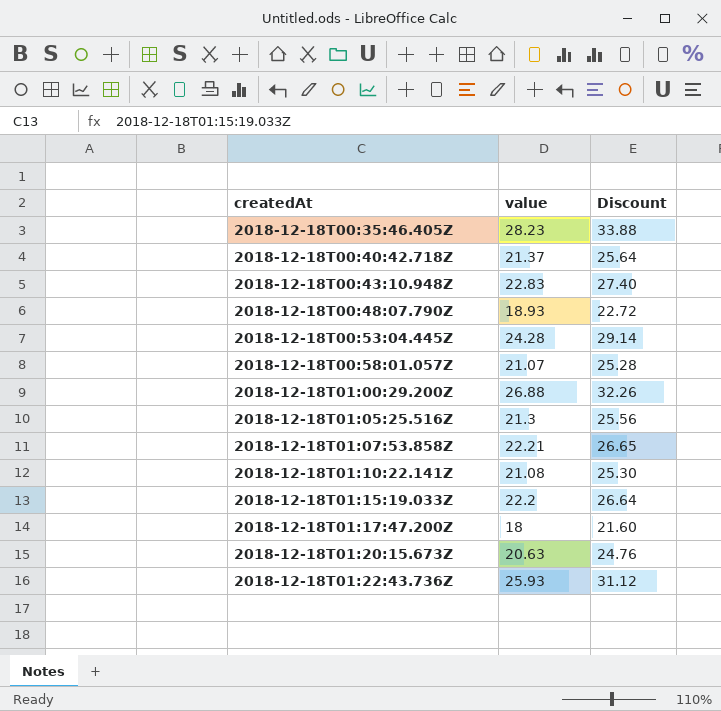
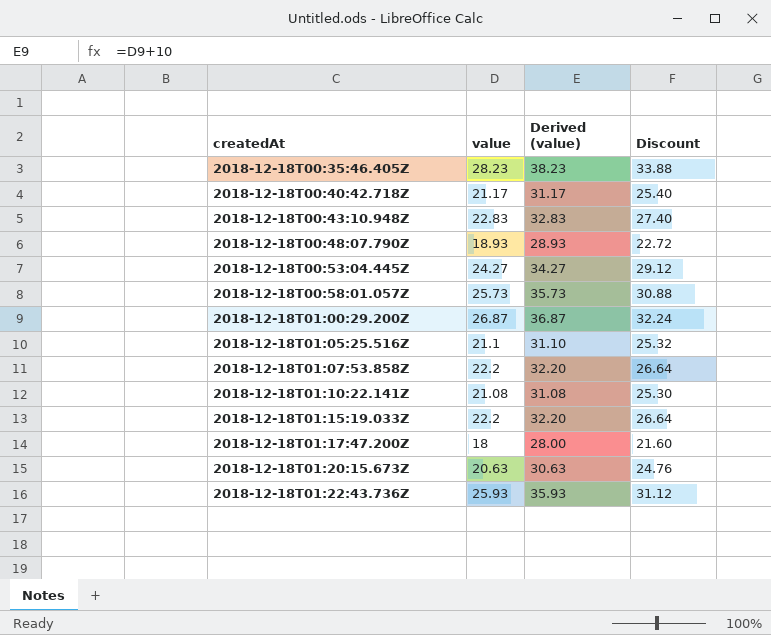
column Derived (value) | formula: none -> [value] + 10
2018-12-18T00:40:42.718Z | value: 21.37 -> 21.17
2018-12-18T00:40:42.718Z | Discount: 25.64 -> 25.40
2018-12-18T00:53:04.445Z | value: 24.28 -> 24.27
2018-12-18T00:53:04.445Z | Discount: 29.14 -> 29.12
2018-12-18T00:58:01.057Z | value: 21.07 -> 25.73
2018-12-18T00:58:01.057Z | Discount: 25.28 -> 30.88
2018-12-18T01:00:29.200Z | value: 26.88 -> 26.87
2018-12-18T01:00:29.200Z | Discount: 32.26 -> 32.24
2018-12-18T01:05:25.516Z | value: 21.3 -> 21.1
2018-12-18T01:05:25.516Z | Discount: 25.56 -> 25.32
2018-12-18T01:07:53.858Z | value: 22.21 -> 22.2
2018-12-18T01:07:53.858Z | Discount: 26.65 -> 26.64

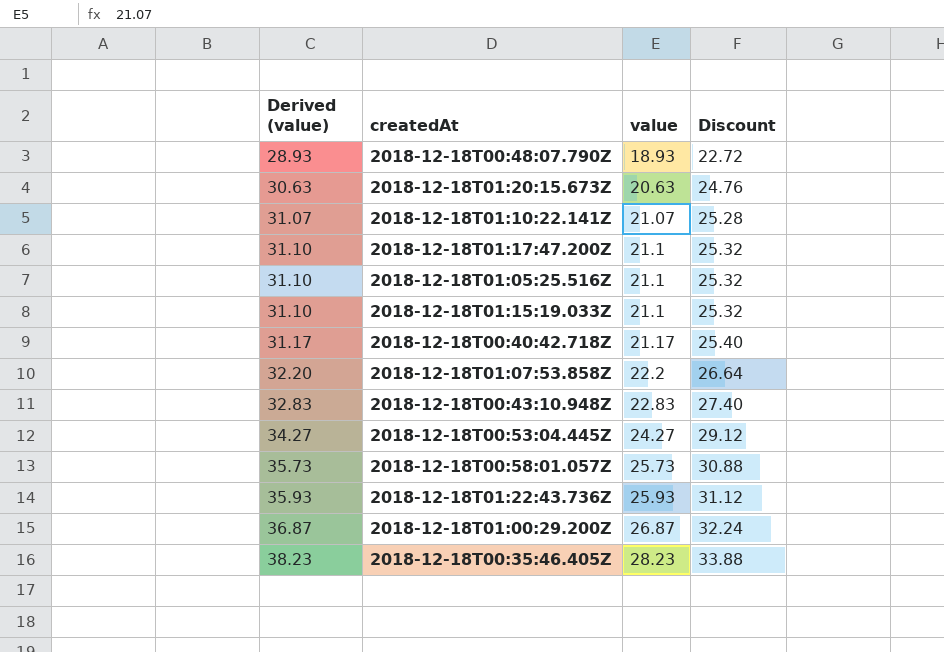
row order: createdAt ascending -> Derived (value) ascending
column Derived (value) | position: 3 -> 1
2018-12-18T01:10:22.141Z | Derived (value): 31.08 -> 31.07
2018-12-18T01:10:22.141Z | value: 21.08 -> 21.07
2018-12-18T01:10:22.141Z | Discount: 25.30 -> 25.28
2018-12-18T01:17:47.200Z | Derived (value): 28.00 -> 31.10
2018-12-18T01:17:47.200Z | value: 18 -> 21.1
2018-12-18T01:17:47.200Z | Discount: 21.60 -> 25.32
2018-12-18T01:15:19.033Z | Derived (value): 32.20 -> 31.10
2018-12-18T01:15:19.033Z | value: 22.2 -> 21.1
2018-12-18T01:15:19.033Z | Discount: 26.64 -> 25.32

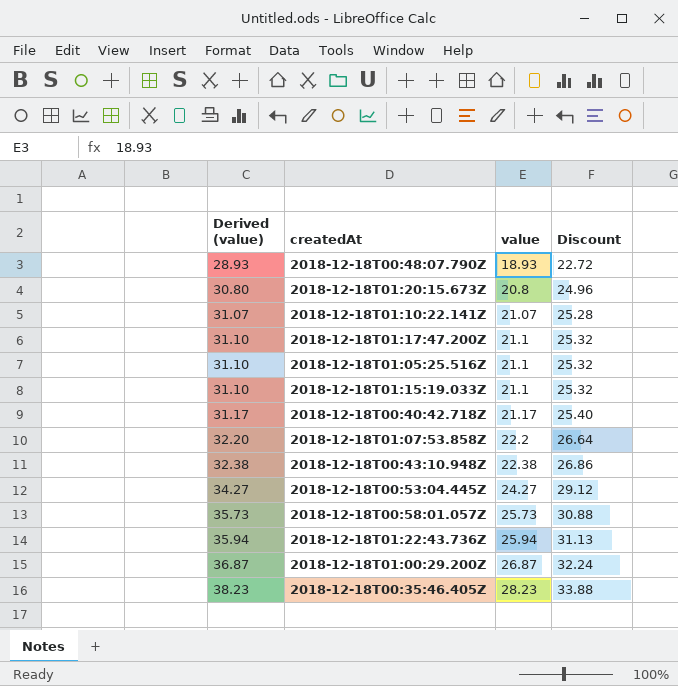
2018-12-18T01:20:15.673Z | Derived (value): 30.63 -> 30.80
2018-12-18T01:20:15.673Z | value: 20.63 -> 20.8
2018-12-18T01:20:15.673Z | Discount: 24.76 -> 24.96
2018-12-18T00:43:10.948Z | Derived (value): 32.83 -> 32.38
2018-12-18T00:43:10.948Z | value: 22.83 -> 22.38
2018-12-18T00:43:10.948Z | Discount: 27.40 -> 26.86
2018-12-18T01:22:43.736Z | Derived (value): 35.93 -> 35.94
2018-12-18T01:22:43.736Z | value: 25.93 -> 25.94
2018-12-18T01:22:43.736Z | Discount: 31.12 -> 31.13

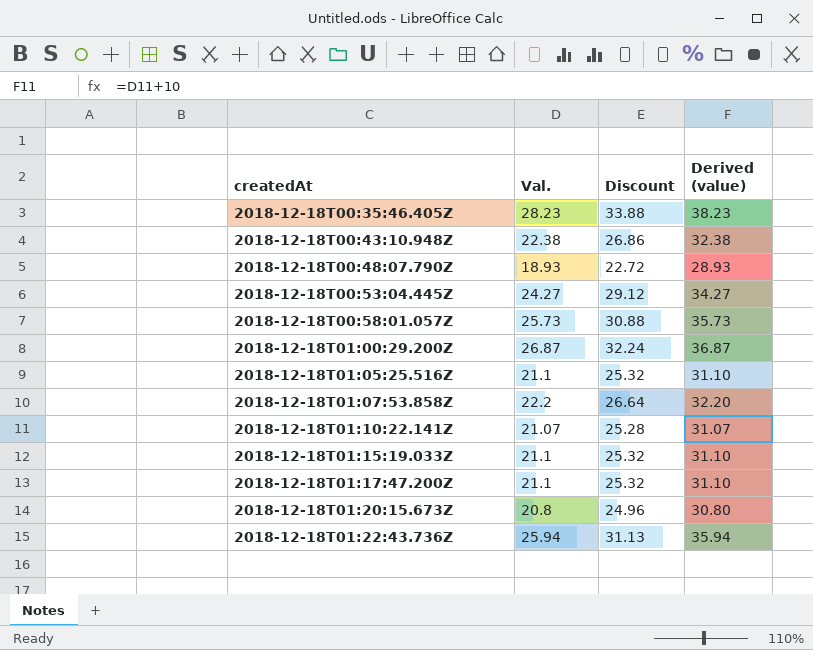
row order: Derived (value) ascending -> createdAt ascending
column name: value -> Val.
column Derived (value) | position: 1 -> 4
row 2018-12-18T00:40:42.718Z: 31.17 | 21.17 | 25.40 -> none

